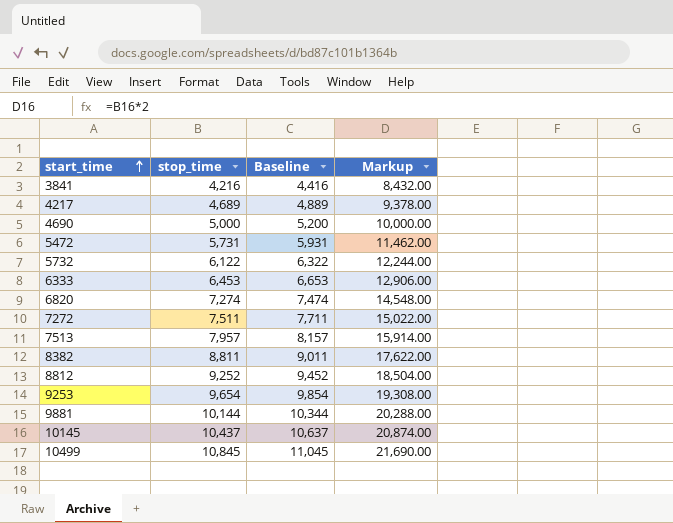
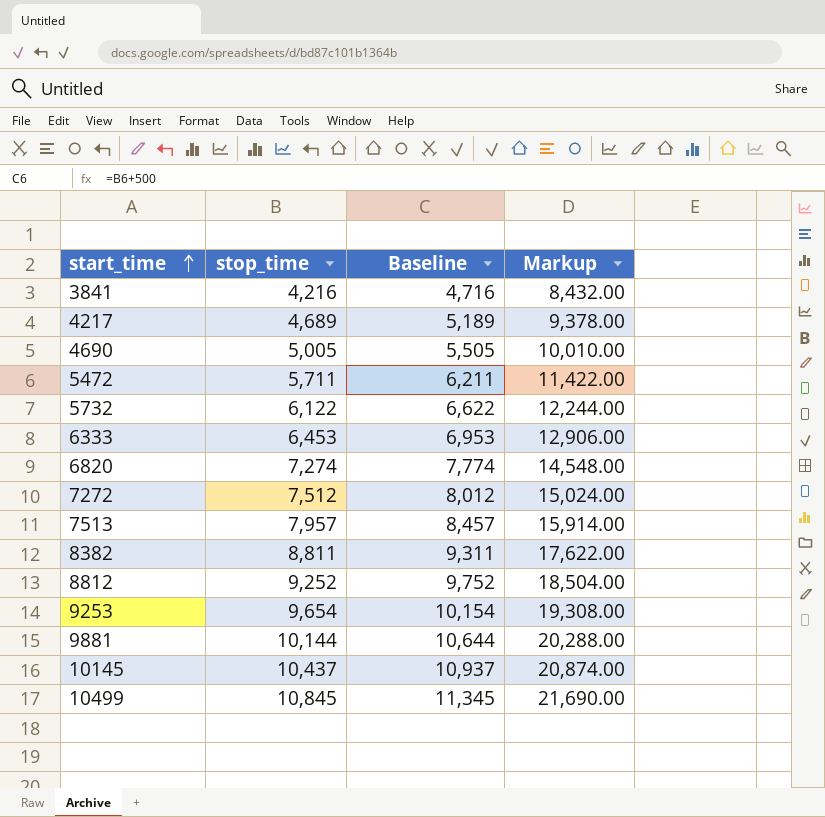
column Baseline | formula: [stop_time] + 200 -> [stop_time] + 500
4690 | stop_time: 5,000 -> 5,005
4690 | Markup: 10,000.00 -> 10,010.00
5472 | stop_time: 5,731 -> 5,711
5472 | Markup: 11,462.00 -> 11,422.00
7272 | stop_time: 7,511 -> 7,512
7272 | Markup: 15,022.00 -> 15,024.00

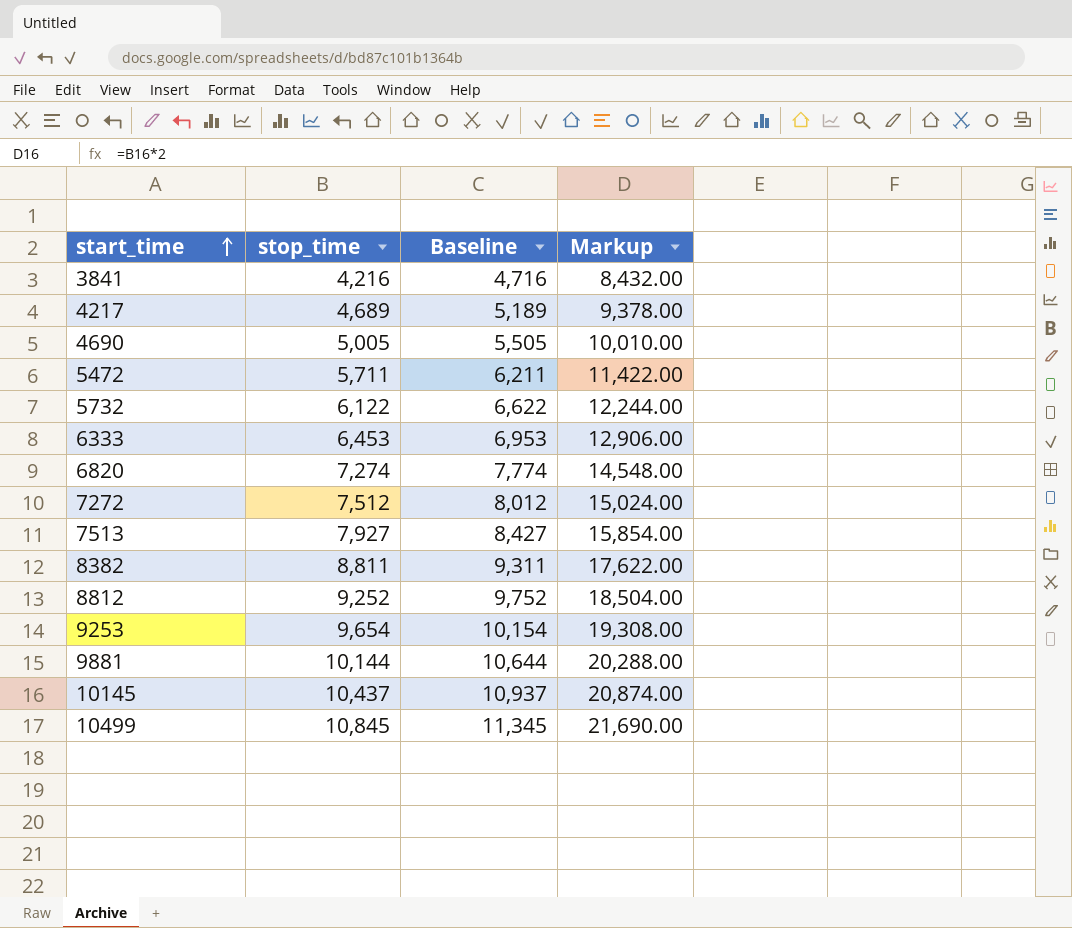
7513 | stop_time: 7,957 -> 7,927
7513 | Baseline: 8,457 -> 8,427
7513 | Markup: 15,914.00 -> 15,854.00

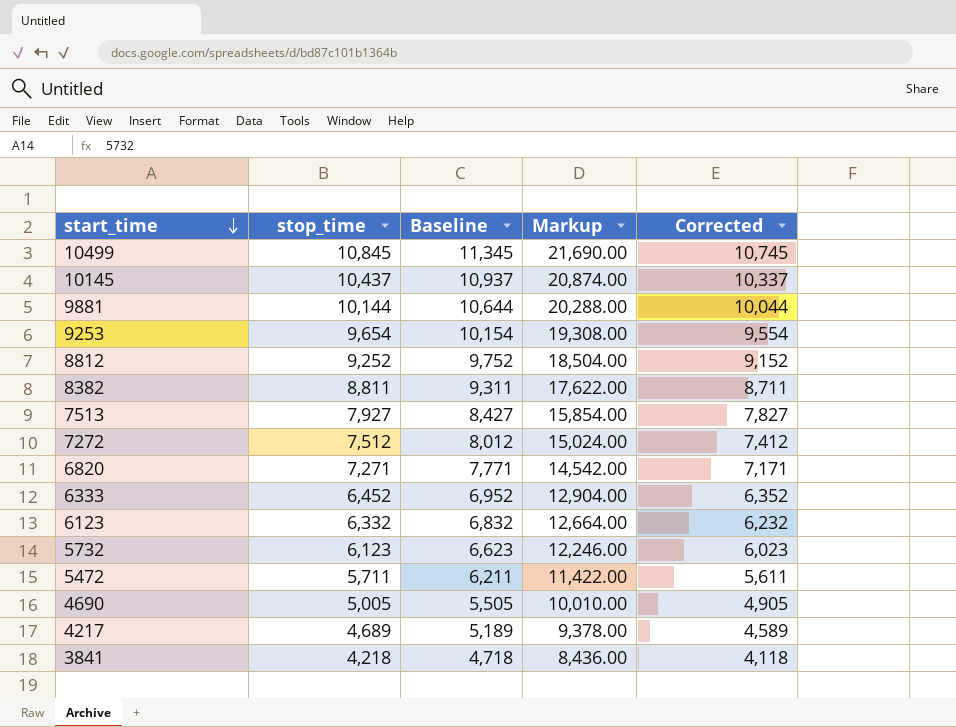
row order: start_time ascending -> start_time descending
column Corrected | formula: none -> [stop_time] - 100
6820 | stop_time: 7,274 -> 7,271
6820 | Baseline: 7,774 -> 7,771
6820 | Markup: 14,548.00 -> 14,542.00
6333 | stop_time: 6,453 -> 6,452
6333 | Baseline: 6,953 -> 6,952
6333 | Markup: 12,906.00 -> 12,904.00
row 6123: none -> 6,332 | 6,832 | 12,664.00 | 6,232
5732 | stop_time: 6,122 -> 6,123
5732 | Baseline: 6,622 -> 6,623
5732 | Markup: 12,244.00 -> 12,246.00
3841 | stop_time: 4,216 -> 4,218
3841 | Baseline: 4,716 -> 4,718
3841 | Markup: 8,432.00 -> 8,436.00

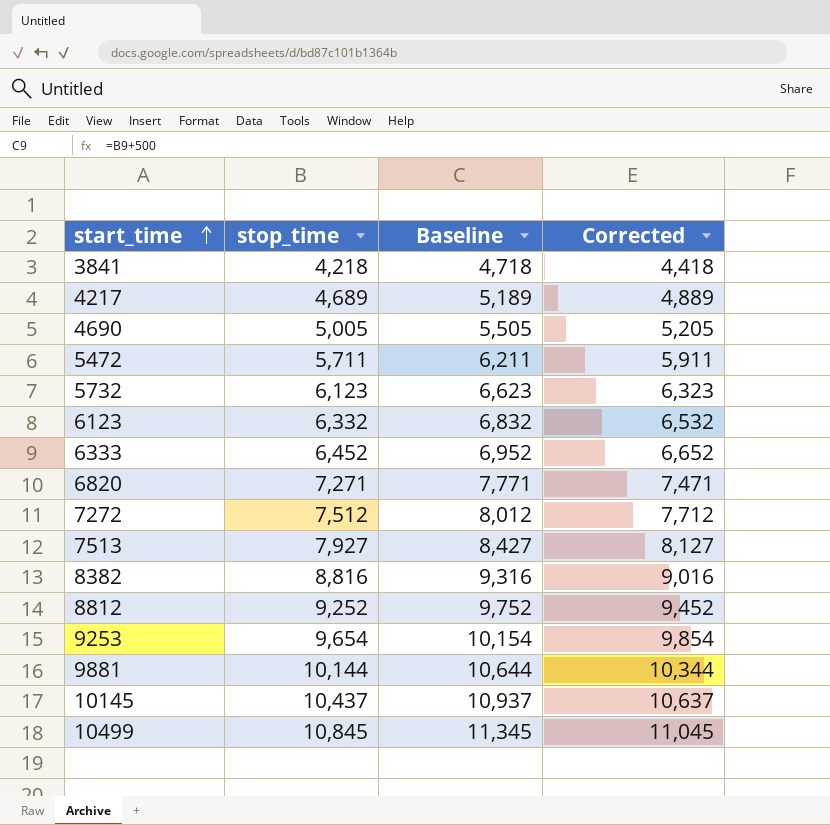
row order: start_time descending -> start_time ascending
column Markup | formula: [stop_time] * 2 -> none
column Corrected | formula: [stop_time] - 100 -> [stop_time] + 200
8382 | stop_time: 8,811 -> 8,816
8382 | Baseline: 9,311 -> 9,316

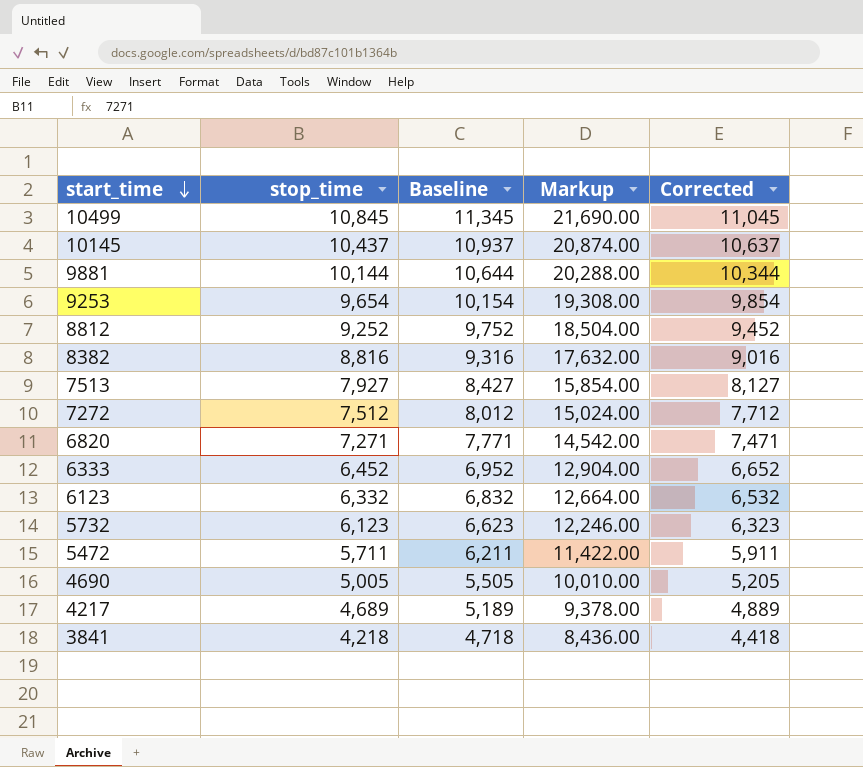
row order: start_time ascending -> start_time descending
column Markup | formula: none -> [stop_time] * 2

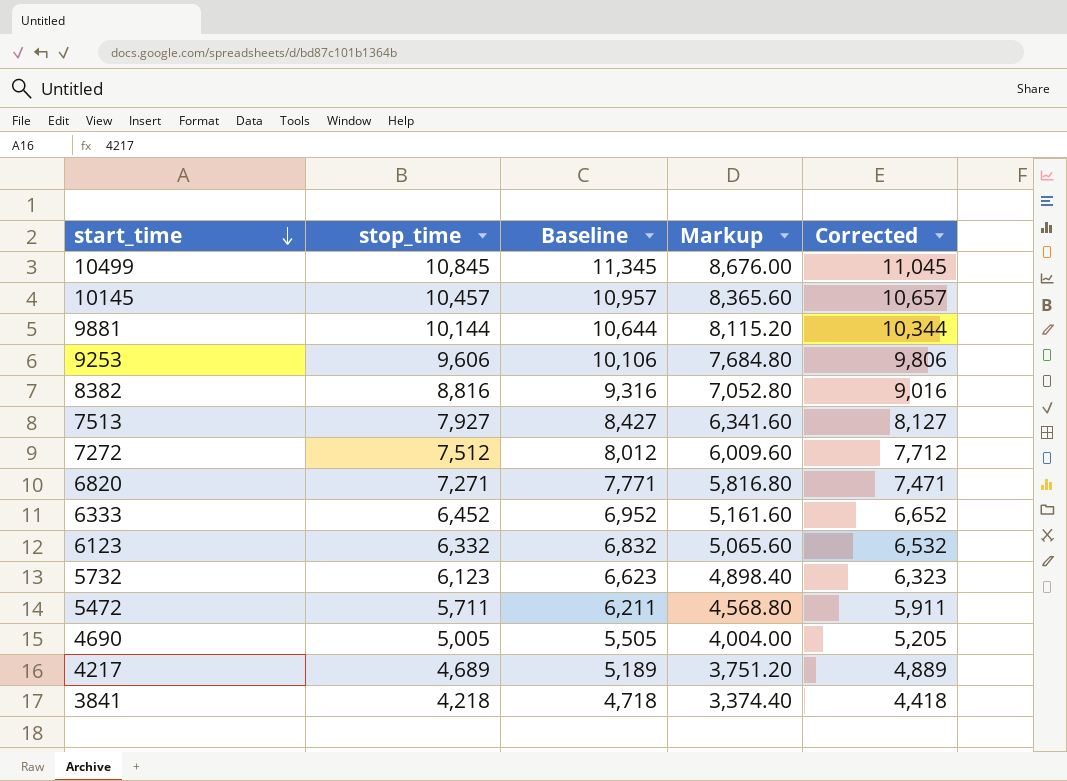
column Markup | formula: [stop_time] * 2 -> [stop_time] * 0.8
row 8812: 9,252 | 9,752 | 18,504.00 | 9,452 -> none
10145 | stop_time: 10,437 -> 10,457
10145 | Baseline: 10,937 -> 10,957
10145 | Corrected: 10,637 -> 10,657
9253 | stop_time: 9,654 -> 9,606
9253 | Baseline: 10,154 -> 10,106
9253 | Corrected: 9,854 -> 9,806

